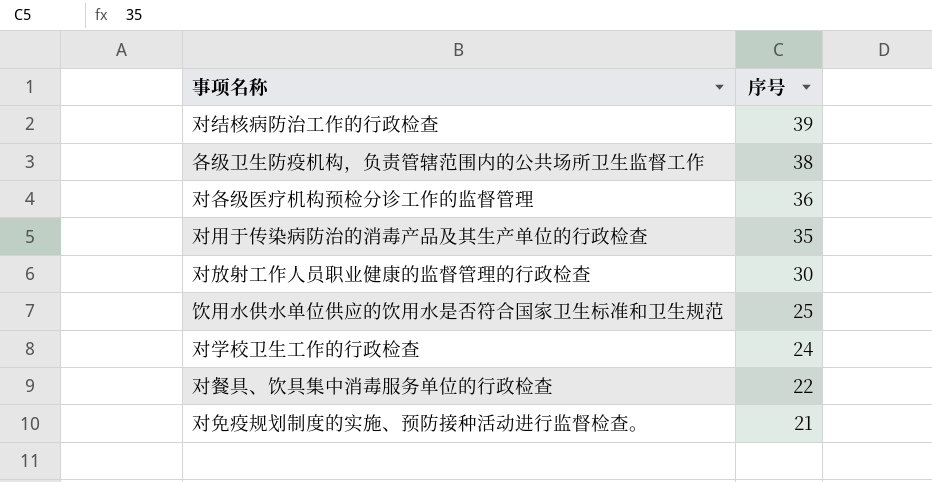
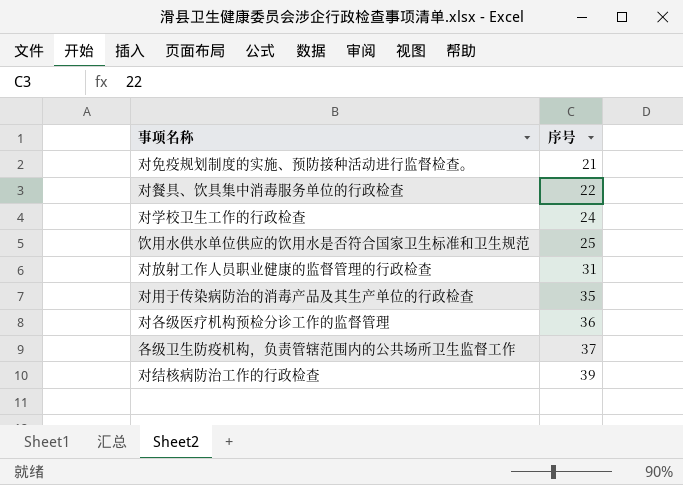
row order: 序号 descending -> 序号 ascending
对放射工作人员职业健康的监督管理的行政检查 | 序号: 30 -> 31
各级卫生防疫机构，负责管辖范围内的公共场所卫生监督工作 | 序号: 38 -> 37

